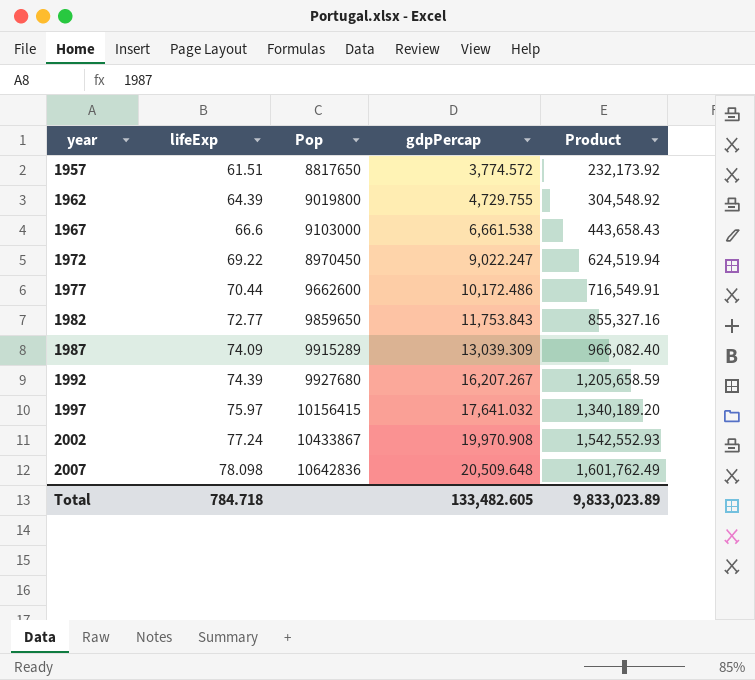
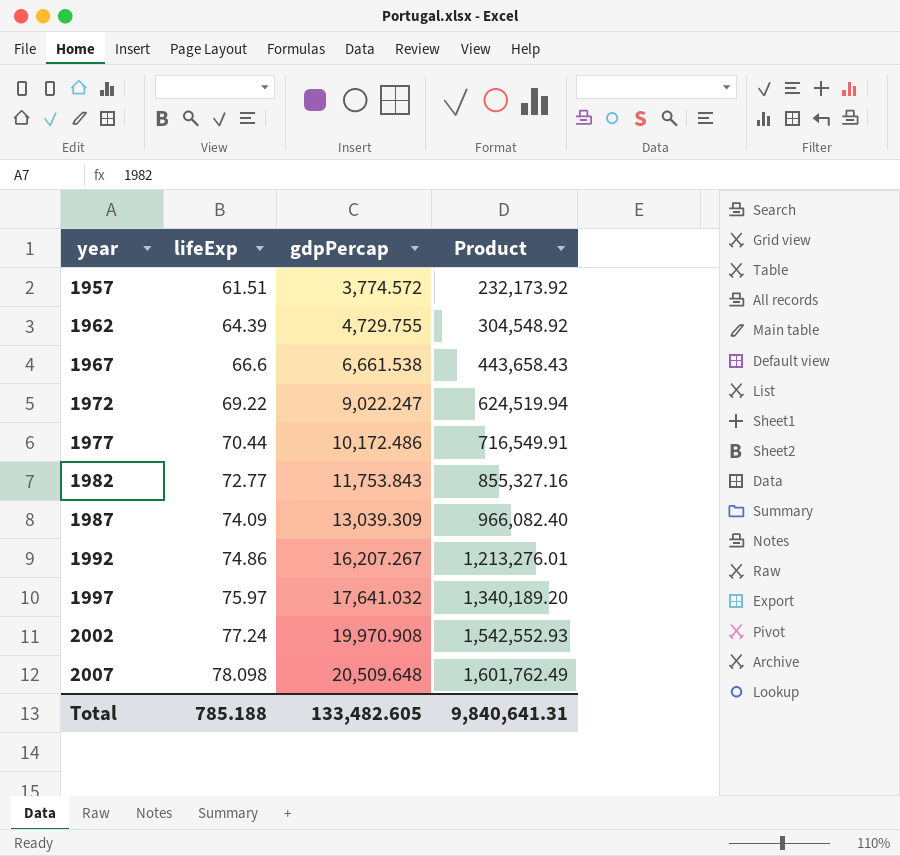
column Pop | position: 3 -> none
1992 | lifeExp: 74.39 -> 74.86
1992 | Product: 1,205,658.59 -> 1,213,276.01
Total | lifeExp: 784.718 -> 785.188
Total | Product: 9,833,023.89 -> 9,840,641.31

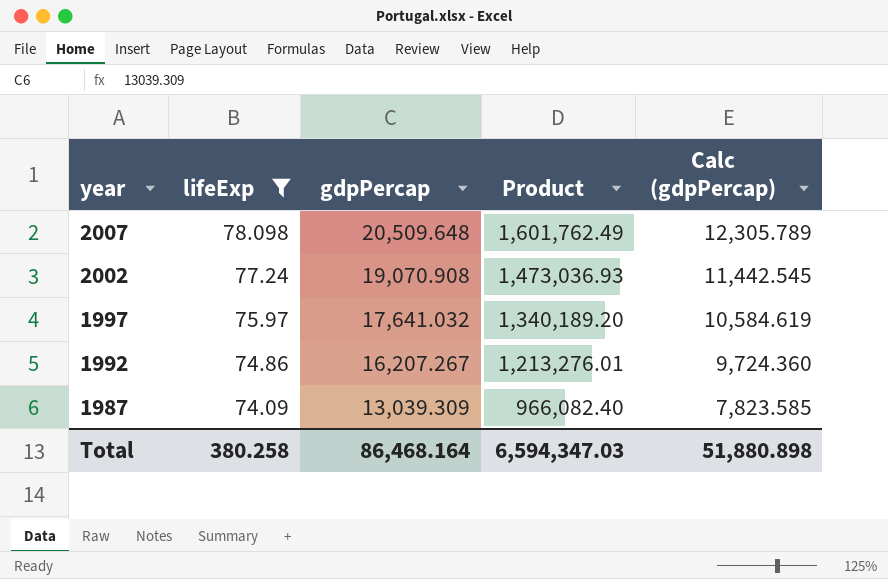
filter: none -> lifeExp >= 74.09
row order: year ascending -> year descending
column Calc (gdpPercap) | formula: none -> [gdpPercap] * 0.6
2002 | gdpPercap: 19,970.908 -> 19,070.908
2002 | Product: 1,542,552.93 -> 1,473,036.93
Total | lifeExp: 785.188 -> 380.258
Total | gdpPercap: 133,482.605 -> 86,468.164
Total | Product: 9,840,641.31 -> 6,594,347.03

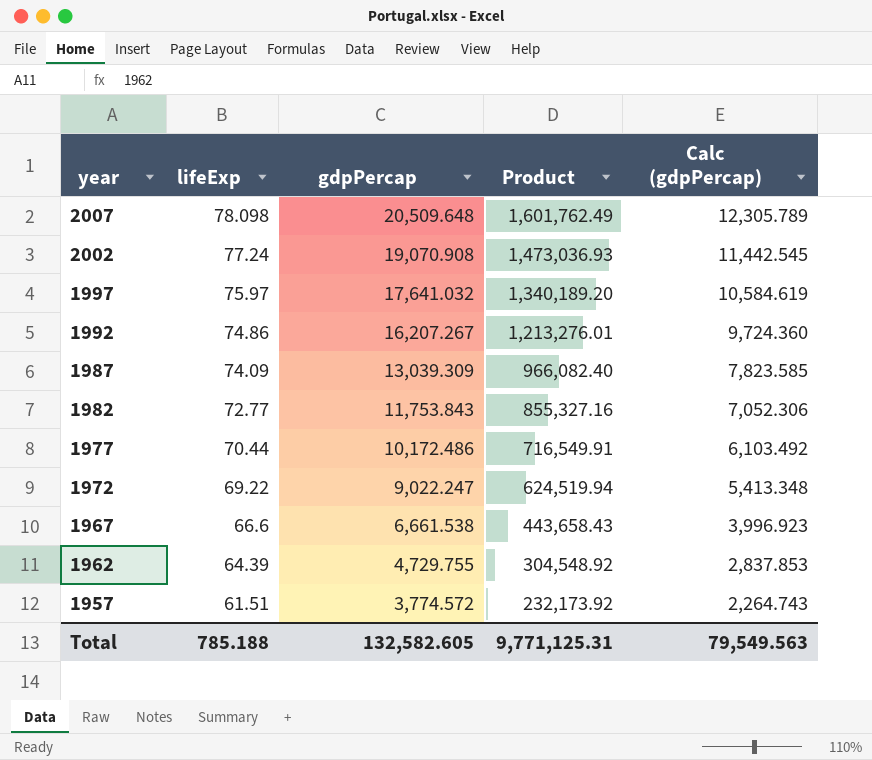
filter: lifeExp >= 74.09 -> none
Total | lifeExp: 380.258 -> 785.188
Total | gdpPercap: 86,468.164 -> 132,582.605
Total | Product: 6,594,347.03 -> 9,771,125.31
Total | Calc (gdpPercap): 51,880.898 -> 79,549.563

